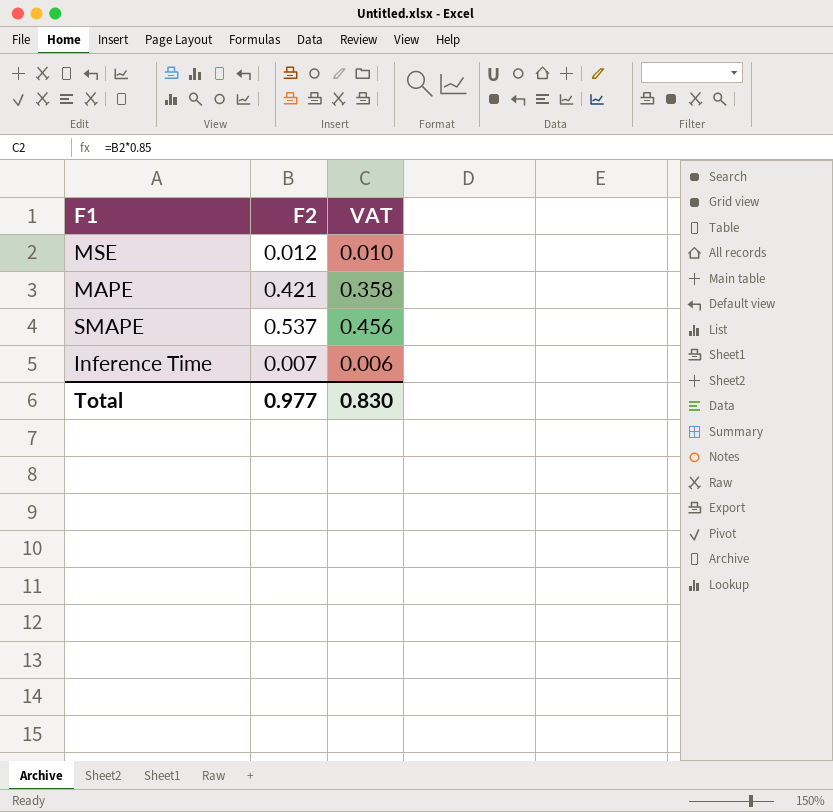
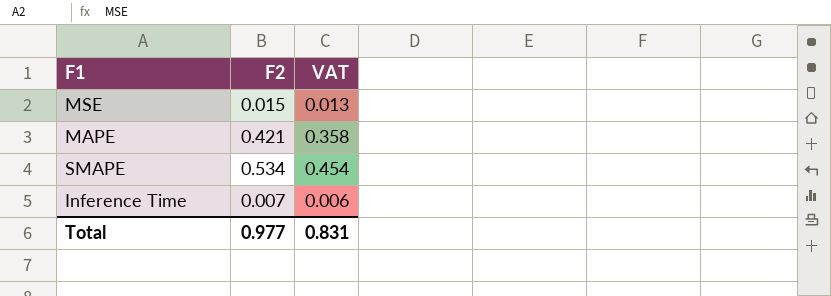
MSE | F2: 0.012 -> 0.015
MSE | VAT: 0.010 -> 0.013
SMAPE | F2: 0.537 -> 0.534
SMAPE | VAT: 0.456 -> 0.454
Total | VAT: 0.830 -> 0.831

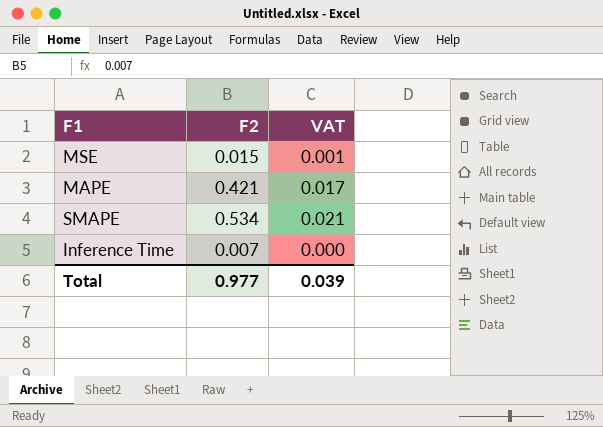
column VAT | formula: [F2] * 0.85 -> [F2] * 0.04
Total | VAT: 0.831 -> 0.039

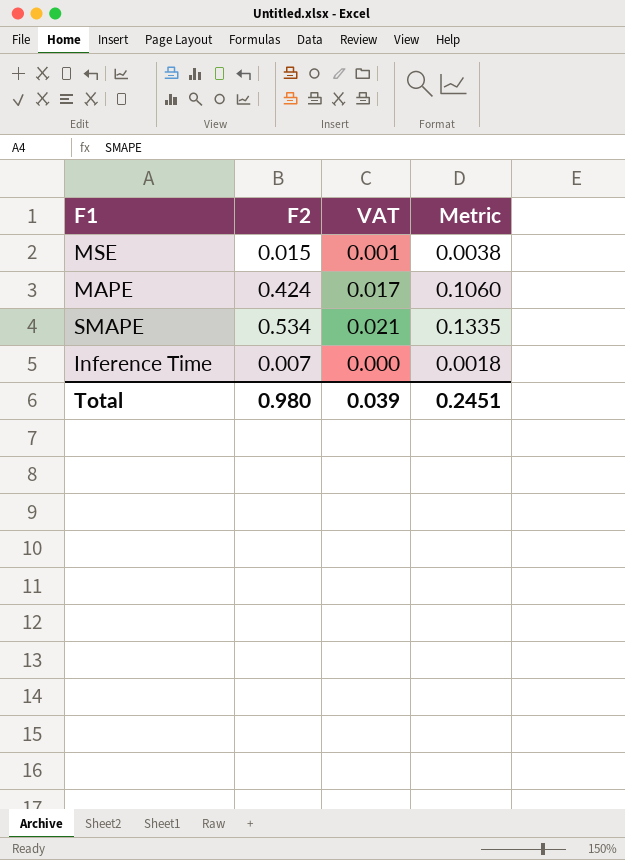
column Metric | formula: none -> [F2] * 0.25
MAPE | F2: 0.421 -> 0.424
Total | F2: 0.977 -> 0.980

